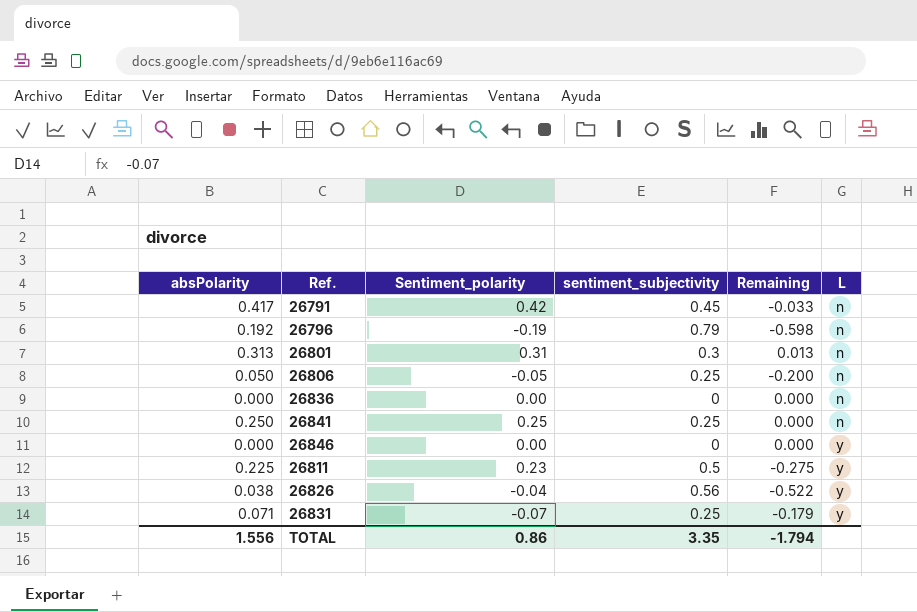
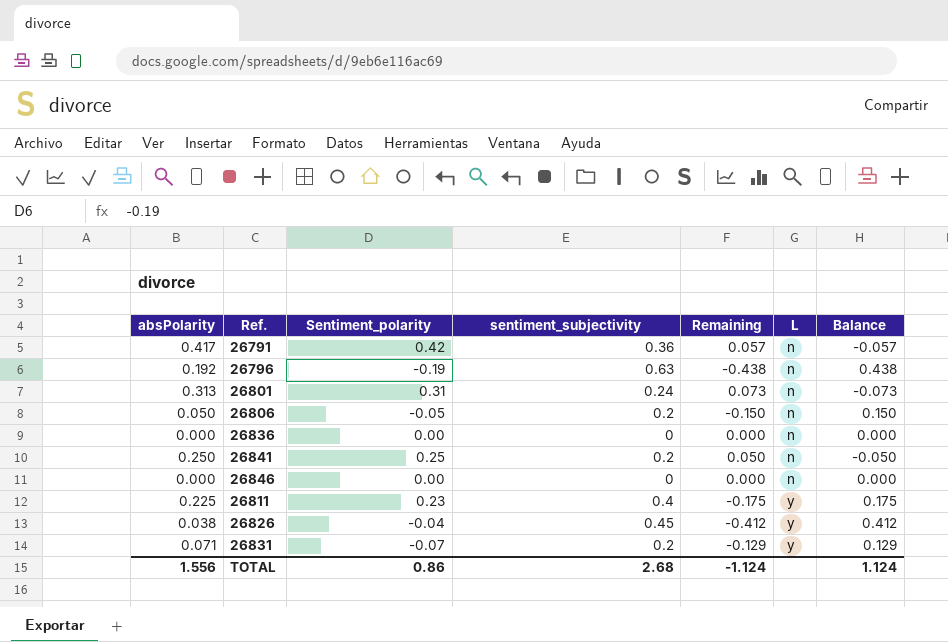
column Balance | formula: none -> [sentiment_subjectivity] - [absPolarity]
26791 | sentiment_subjectivity: 0.45 -> 0.36
26791 | Remaining: -0.033 -> 0.057
26796 | sentiment_subjectivity: 0.79 -> 0.63
26796 | Remaining: -0.598 -> -0.438
26801 | sentiment_subjectivity: 0.3 -> 0.24
26801 | Remaining: 0.013 -> 0.073
26806 | sentiment_subjectivity: 0.25 -> 0.2
26806 | Remaining: -0.200 -> -0.150
26841 | sentiment_subjectivity: 0.25 -> 0.2
26841 | Remaining: 0.000 -> 0.050
26846 | L: y -> n
26811 | sentiment_subjectivity: 0.5 -> 0.4
26811 | Remaining: -0.275 -> -0.175
26826 | sentiment_subjectivity: 0.56 -> 0.45
26826 | Remaining: -0.522 -> -0.412
26831 | sentiment_subjectivity: 0.25 -> 0.2
26831 | Remaining: -0.179 -> -0.129
TOTAL | sentiment_subjectivity: 3.35 -> 2.68
TOTAL | Remaining: -1.794 -> -1.124

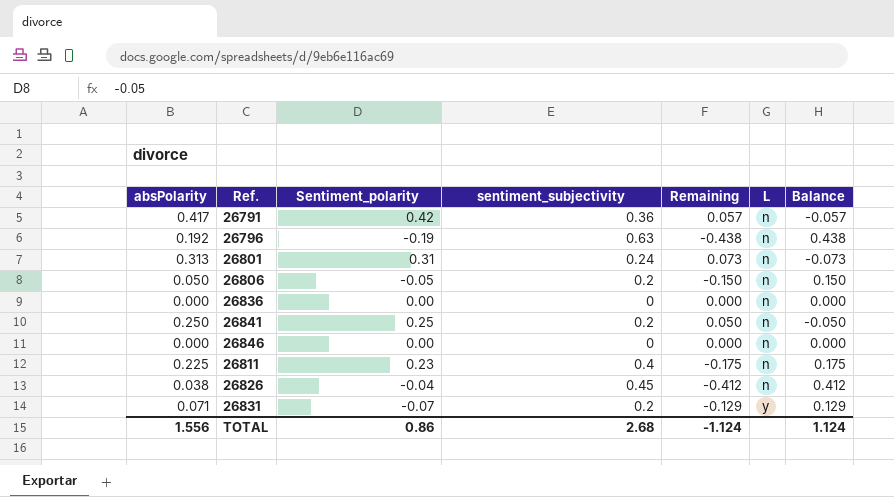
26811 | L: y -> n
26826 | L: y -> n

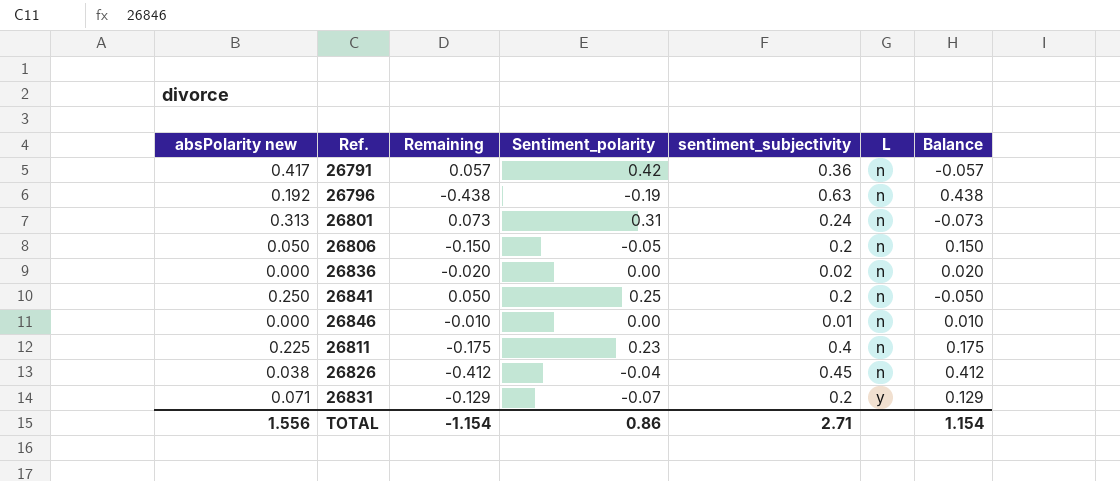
column name: absPolarity -> absPolarity new
column Remaining | position: 5 -> 3
26836 | Remaining: 0.000 -> -0.020
26836 | sentiment_subjectivity: 0 -> 0.02
26836 | Balance: 0.000 -> 0.020
26846 | Remaining: 0.000 -> -0.010
26846 | sentiment_subjectivity: 0 -> 0.01
26846 | Balance: 0.000 -> 0.010
TOTAL | Remaining: -1.124 -> -1.154
TOTAL | sentiment_subjectivity: 2.68 -> 2.71
TOTAL | Balance: 1.124 -> 1.154

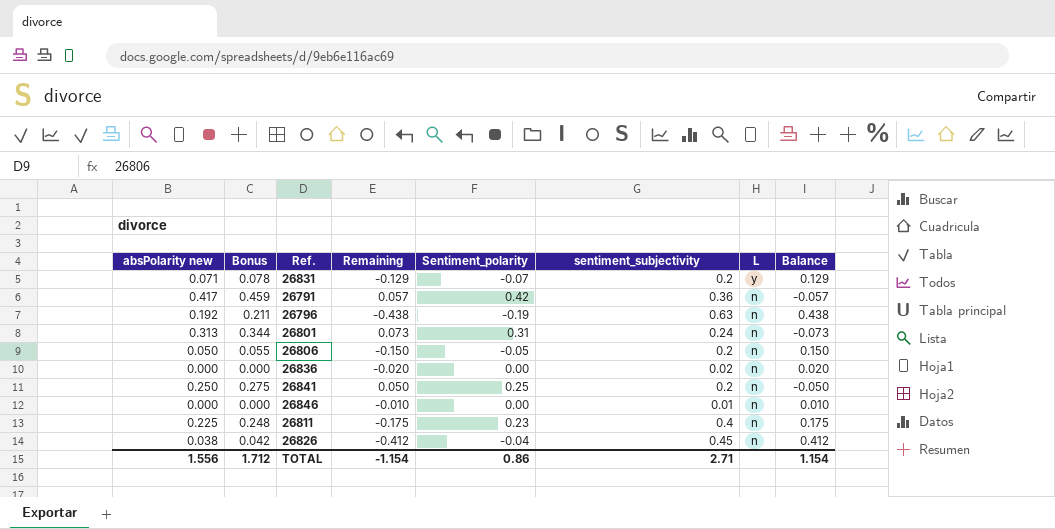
row order: L ascending -> L descending
column Bonus | formula: none -> [absPolarity new] * 1.1

